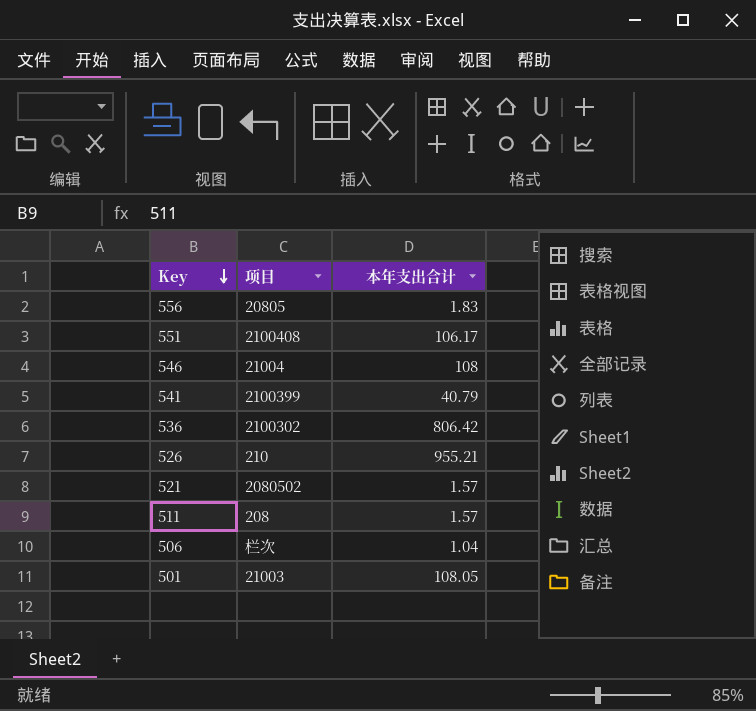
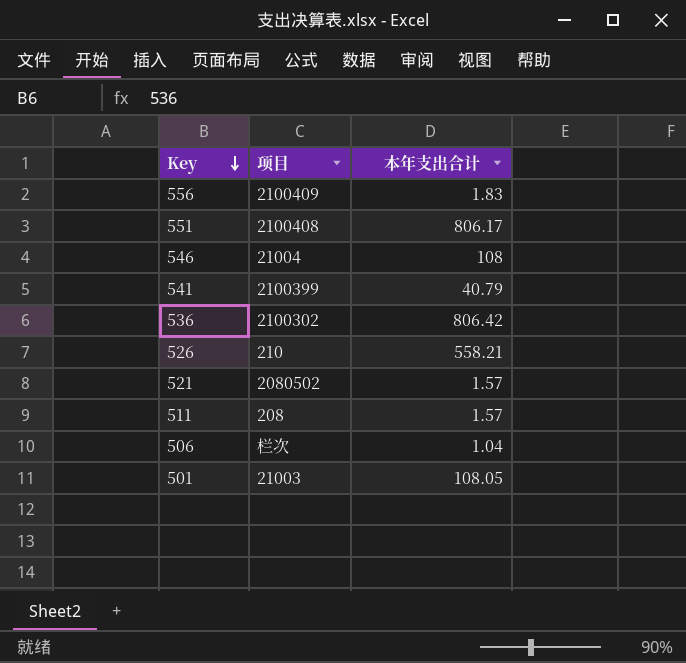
556 | 项目: 20805 -> 2100409
551 | 本年支出合计: 106.17 -> 806.17
526 | 本年支出合计: 955.21 -> 558.21

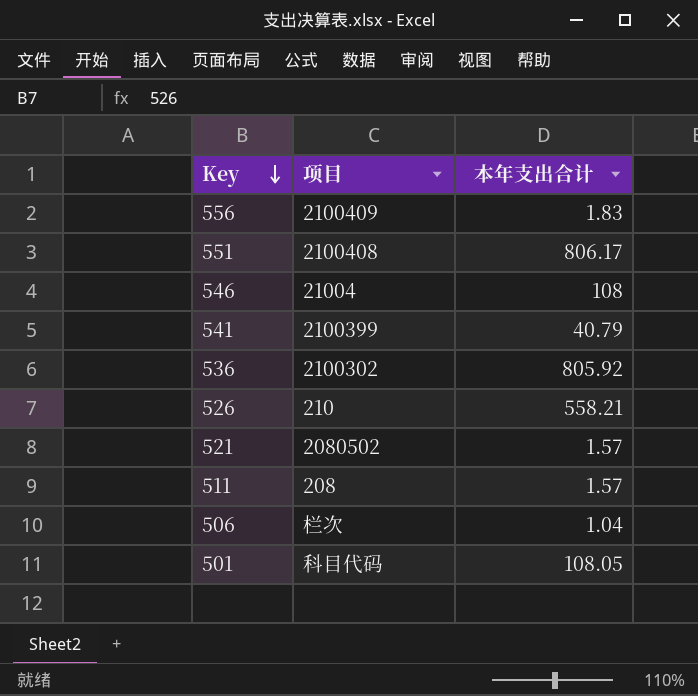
536 | 本年支出合计: 806.42 -> 805.92
501 | 项目: 21003 -> 科目代码

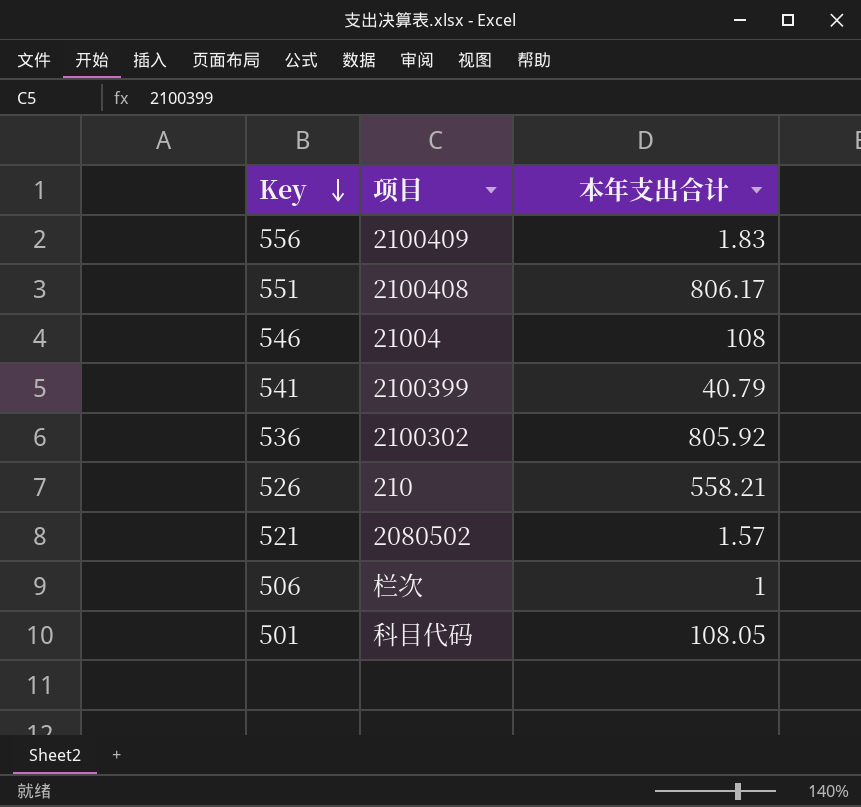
row 511: 208 | 1.57 -> none
506 | 本年支出合计: 1.04 -> 1

